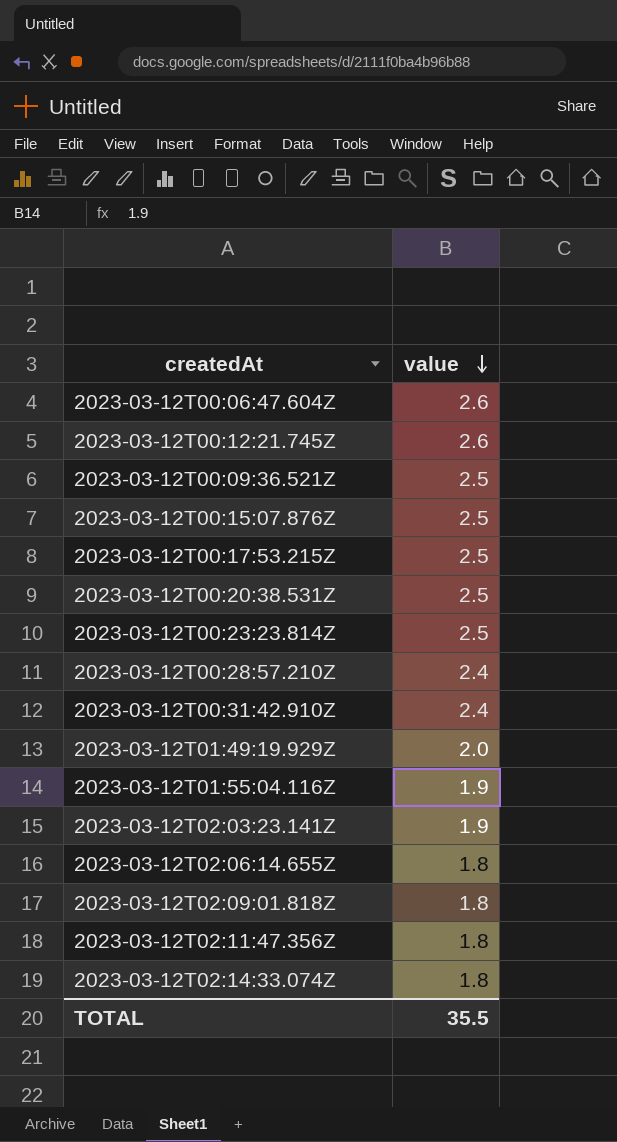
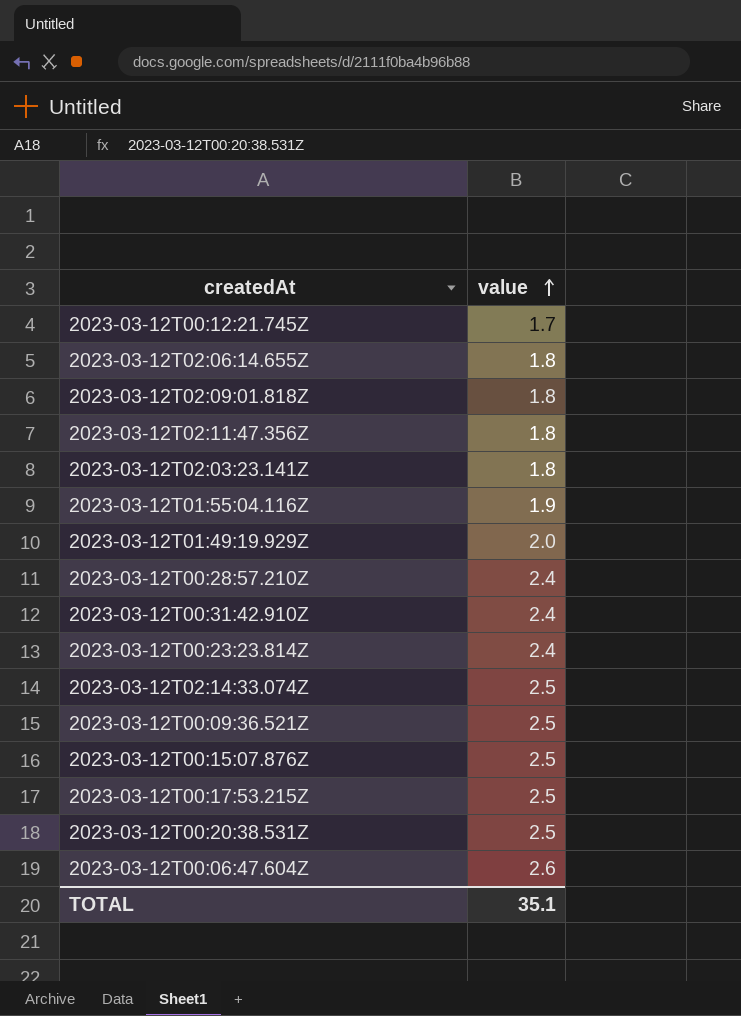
row order: value descending -> value ascending
2023-03-12T00:12:21.745Z | value: 2.6 -> 1.7
2023-03-12T02:03:23.141Z | value: 1.9 -> 1.8
2023-03-12T00:23:23.814Z | value: 2.5 -> 2.4
2023-03-12T02:14:33.074Z | value: 1.8 -> 2.5
TOTAL | value: 35.5 -> 35.1

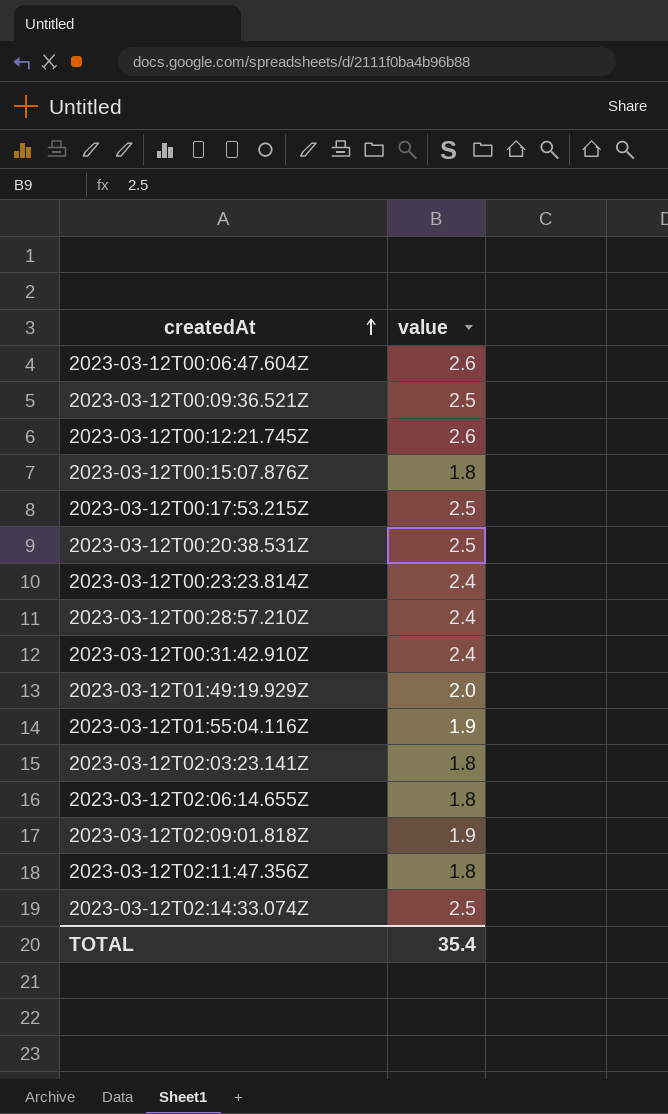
row order: value ascending -> createdAt ascending
2023-03-12T00:12:21.745Z | value: 1.7 -> 2.6
2023-03-12T00:15:07.876Z | value: 2.5 -> 1.8
2023-03-12T02:09:01.818Z | value: 1.8 -> 1.9
TOTAL | value: 35.1 -> 35.4

